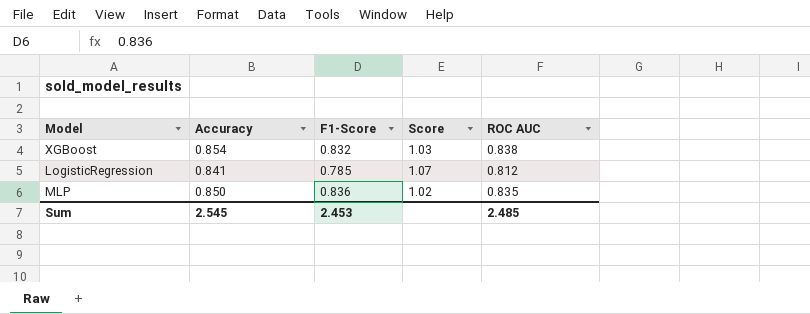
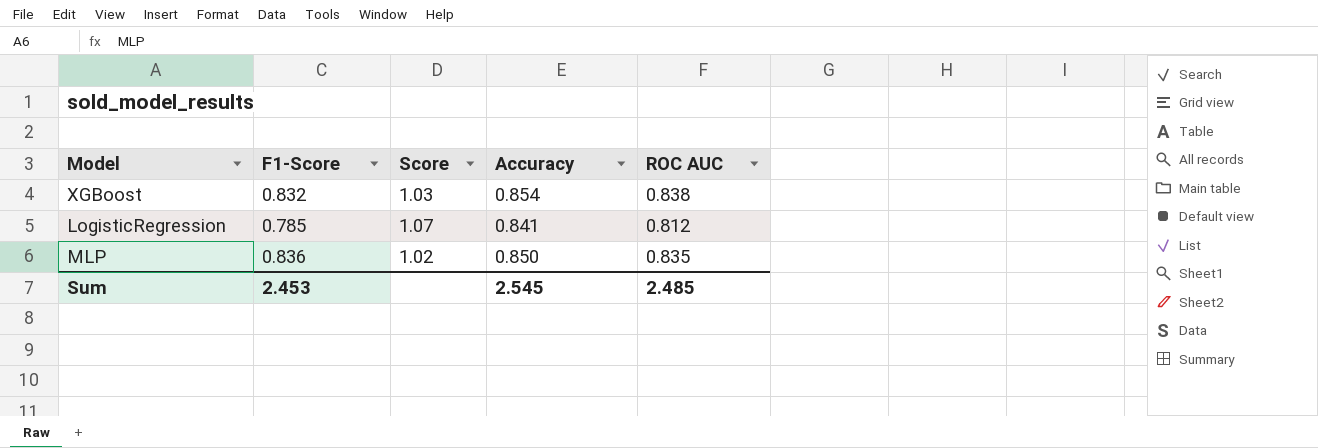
column Accuracy | position: 2 -> 4

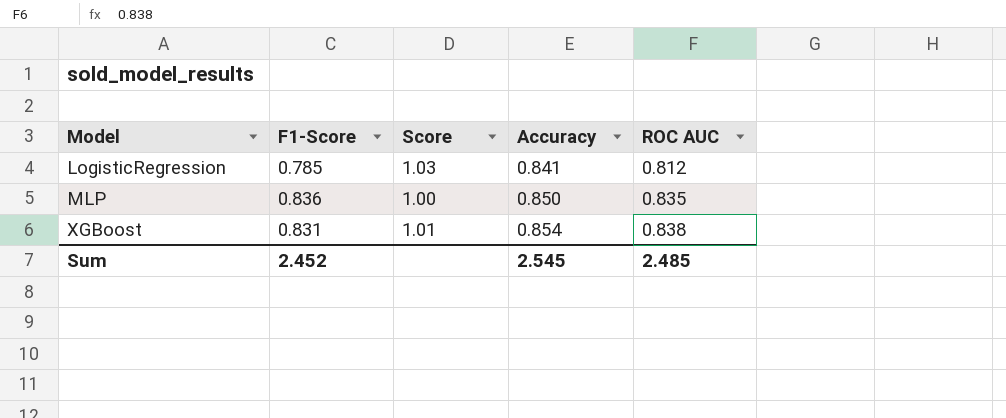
row order: none -> Model ascending
column Score | formula: [Accuracy] / [F1-Score] -> [ROC AUC] / [F1-Score]
XGBoost | F1-Score: 0.832 -> 0.831
Sum | F1-Score: 2.453 -> 2.452

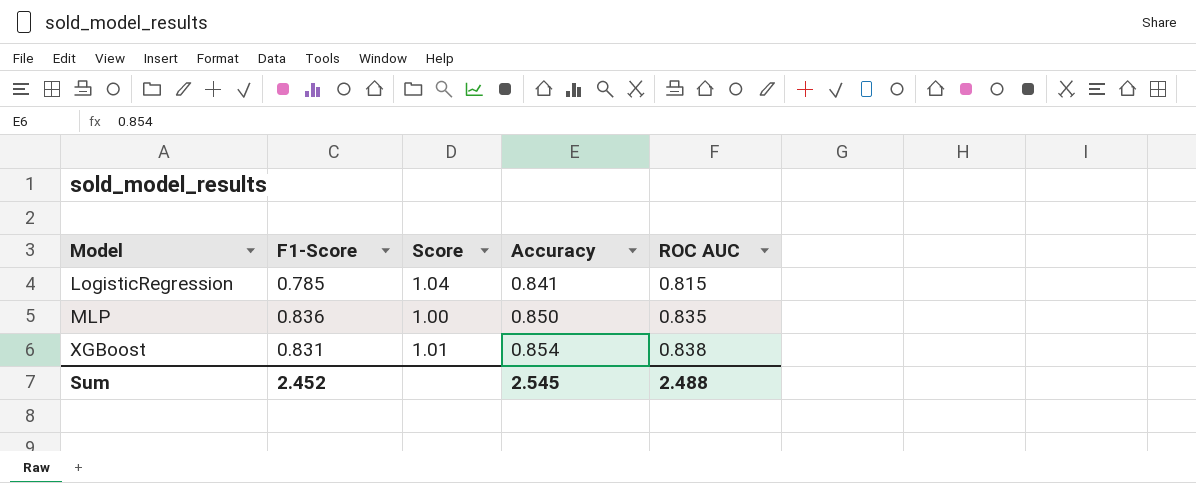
LogisticRegression | Score: 1.03 -> 1.04
LogisticRegression | ROC AUC: 0.812 -> 0.815
Sum | ROC AUC: 2.485 -> 2.488

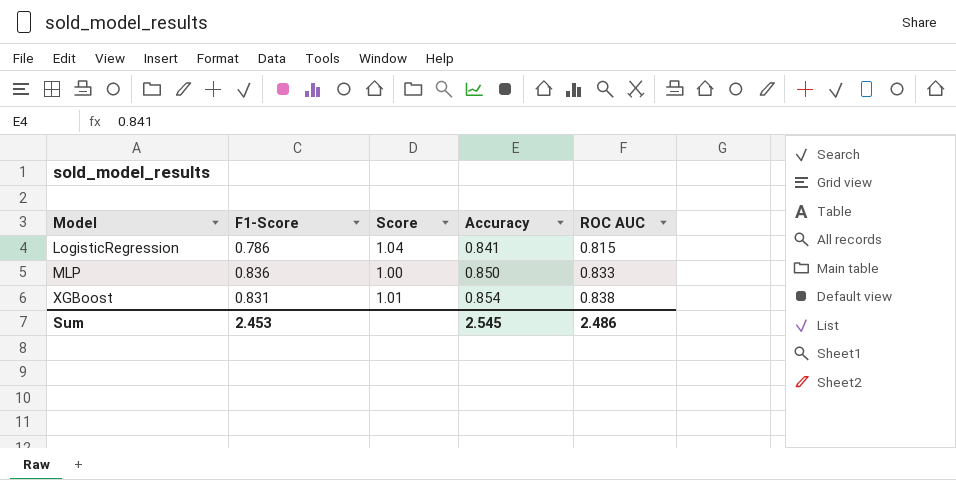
LogisticRegression | F1-Score: 0.785 -> 0.786
MLP | ROC AUC: 0.835 -> 0.833
Sum | F1-Score: 2.452 -> 2.453
Sum | ROC AUC: 2.488 -> 2.486

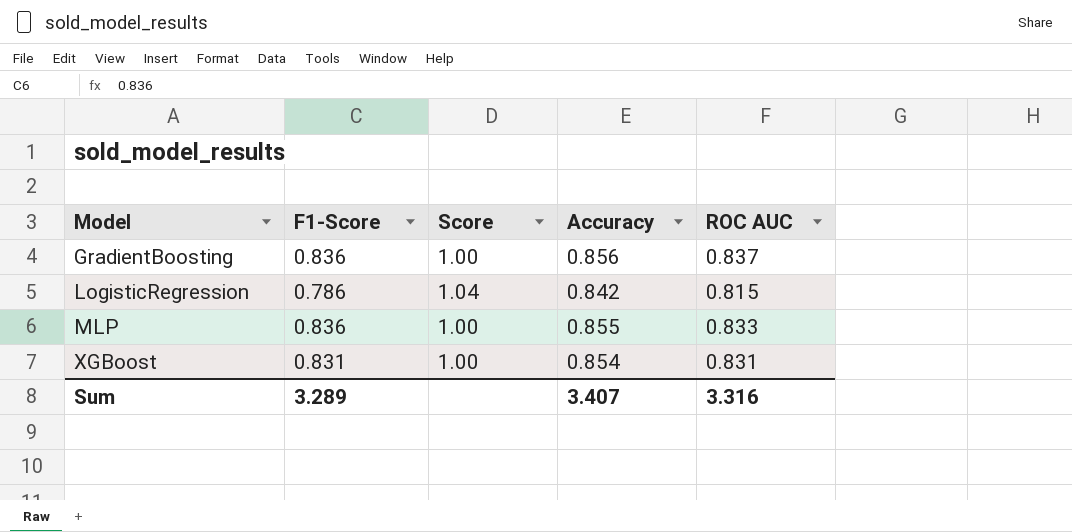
row GradientBoosting: none -> 0.836 | 1.00 | 0.856 | 0.837
LogisticRegression | Accuracy: 0.841 -> 0.842
MLP | Accuracy: 0.850 -> 0.855
XGBoost | Score: 1.01 -> 1.00
XGBoost | ROC AUC: 0.838 -> 0.831
Sum | F1-Score: 2.453 -> 3.289
Sum | Accuracy: 2.545 -> 3.407
Sum | ROC AUC: 2.486 -> 3.316

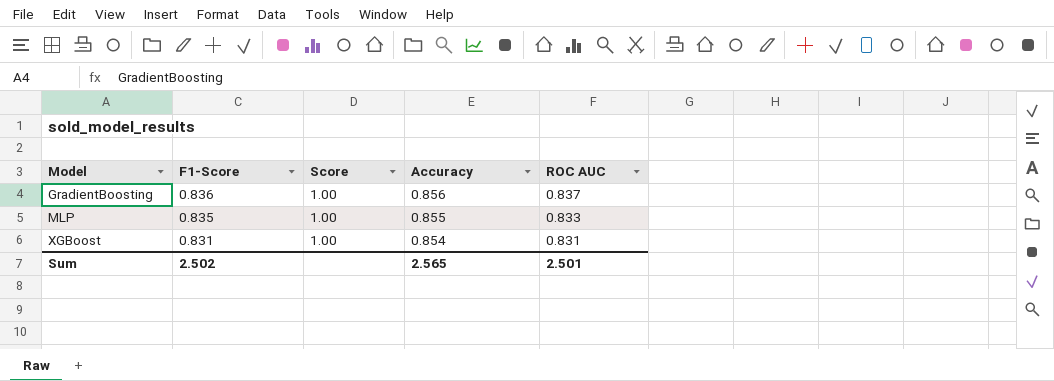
row LogisticRegression: 0.786 | 1.04 | 0.842 | 0.815 -> none
MLP | F1-Score: 0.836 -> 0.835
Sum | F1-Score: 3.289 -> 2.502
Sum | Accuracy: 3.407 -> 2.565
Sum | ROC AUC: 3.316 -> 2.501

